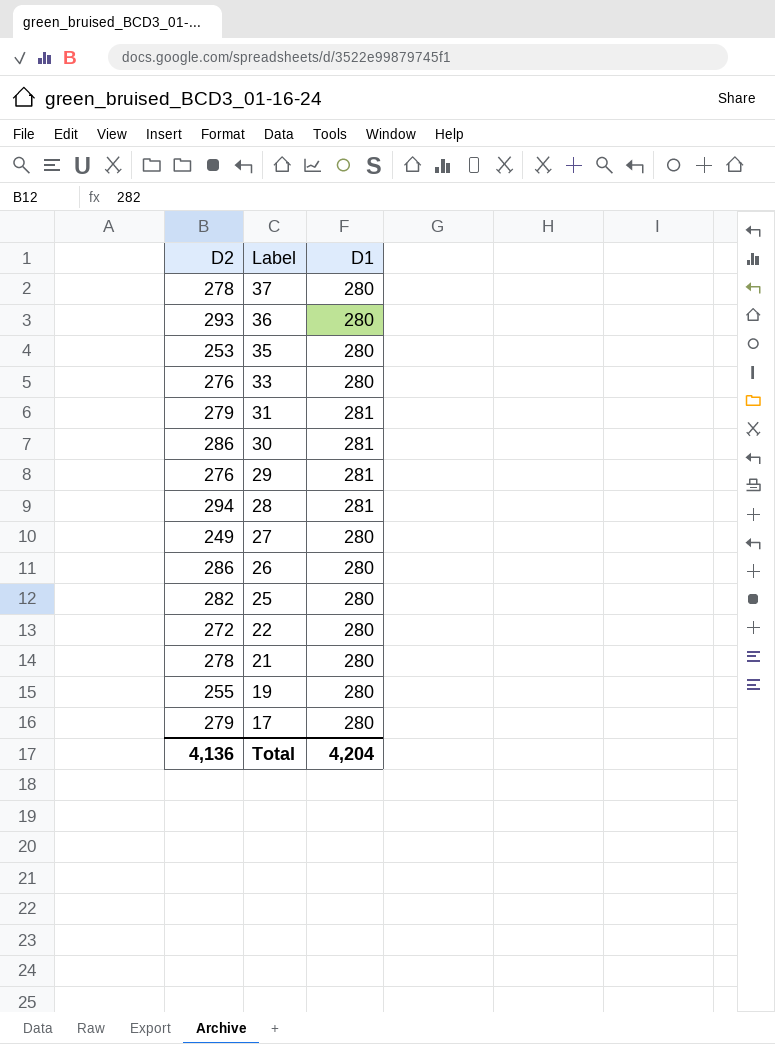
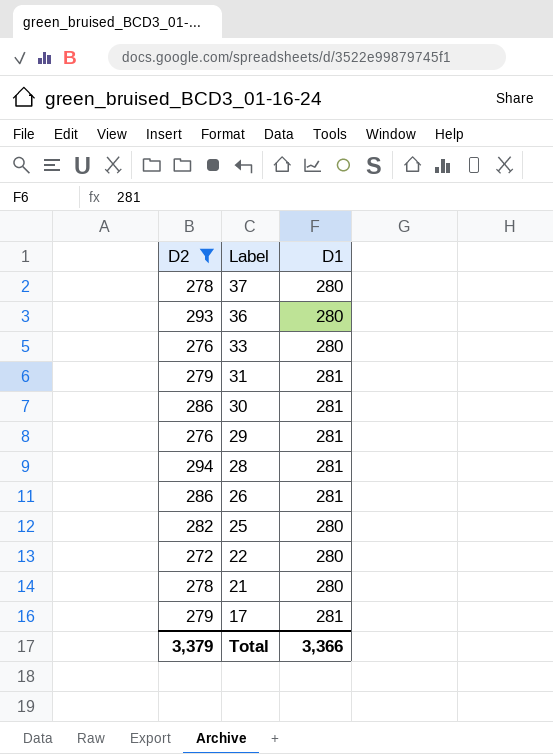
filter: none -> D2 >= 272
26 | D1: 280 -> 281
17 | D1: 280 -> 281
Total | D2: 4,136 -> 3,379
Total | D1: 4,204 -> 3,366

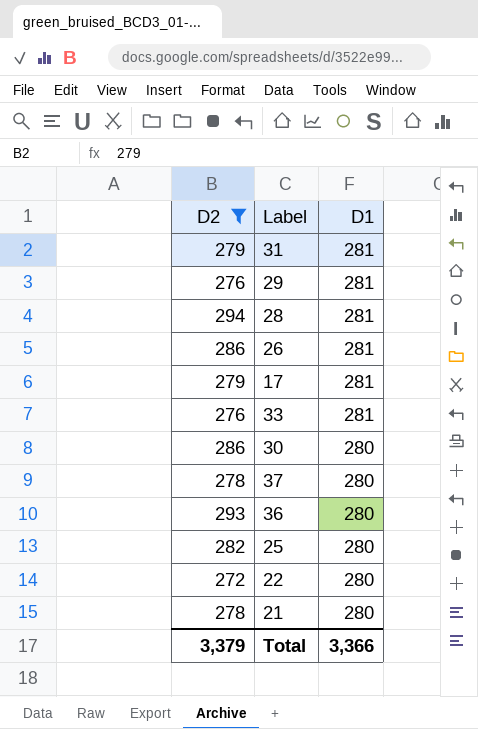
row order: Label descending -> D1 descending
33 | D1: 280 -> 281
30 | D1: 281 -> 280

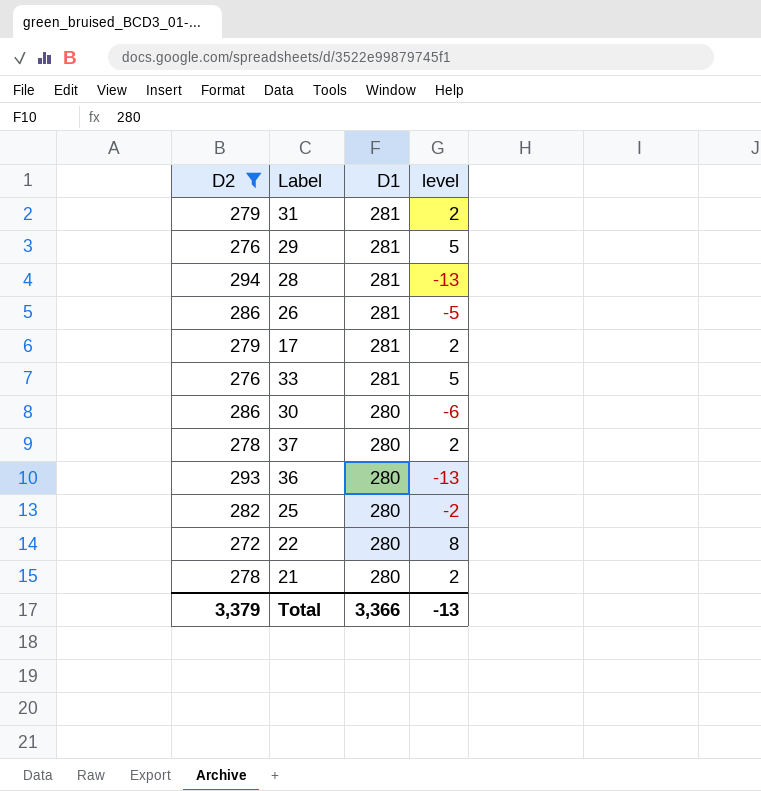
column level | formula: none -> [D1] - [D2]

